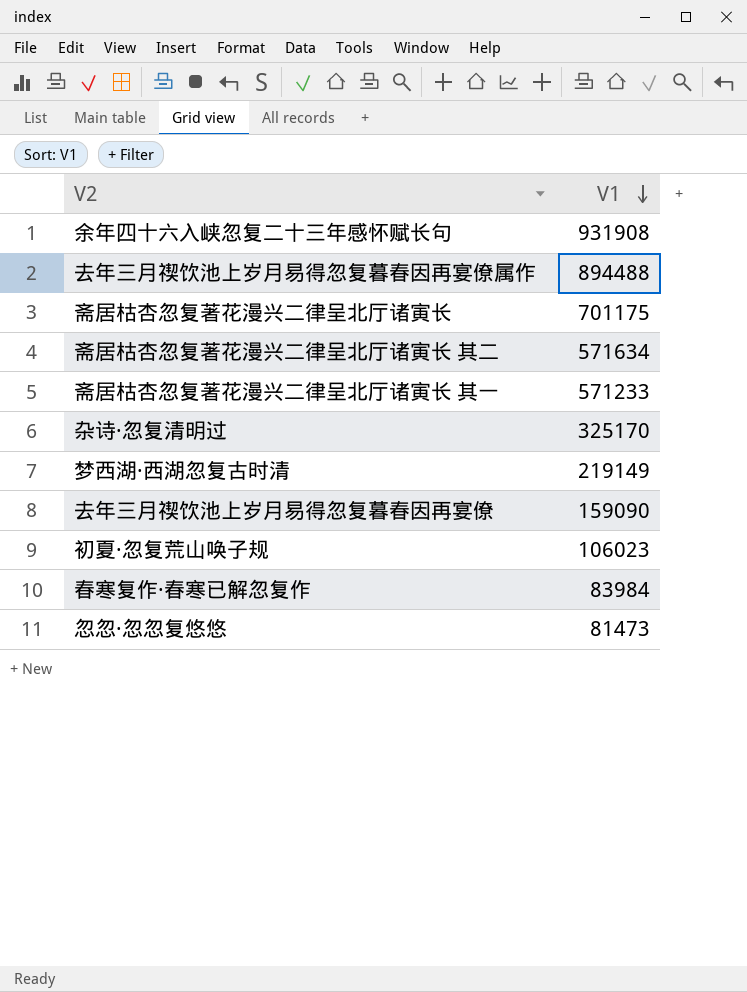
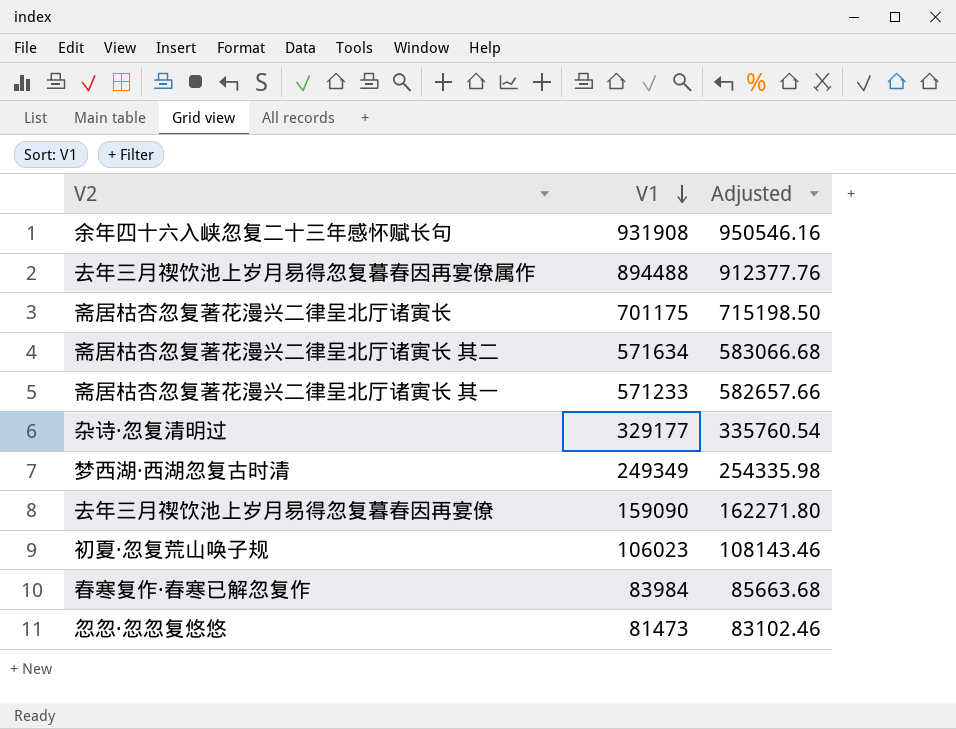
column Adjusted | formula: none -> [V1] * 1.02
杂诗·忽复清明过 | V1: 325170 -> 329177
梦西湖·西湖忽复古时清 | V1: 219149 -> 249349

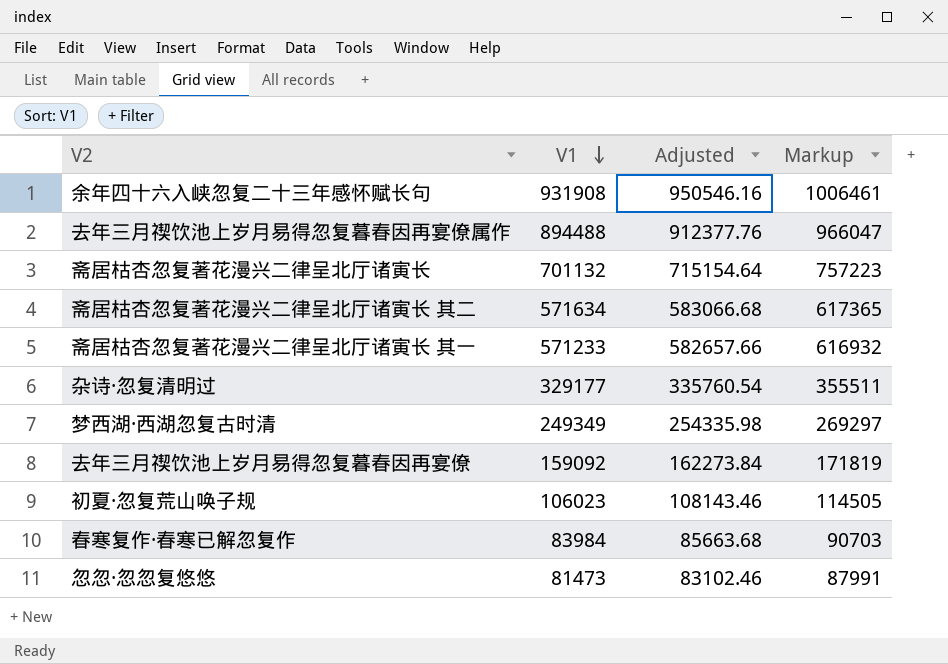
column Markup | formula: none -> [V1] * 1.08
斋居枯杏忽复著花漫兴二律呈北厅诸寅长 | V1: 701175 -> 701132
斋居枯杏忽复著花漫兴二律呈北厅诸寅长 | Adjusted: 715198.50 -> 715154.64
去年三月禊饮池上岁月易得忽复暮春因再宴僚 | V1: 159090 -> 159092
去年三月禊饮池上岁月易得忽复暮春因再宴僚 | Adjusted: 162271.80 -> 162273.84

